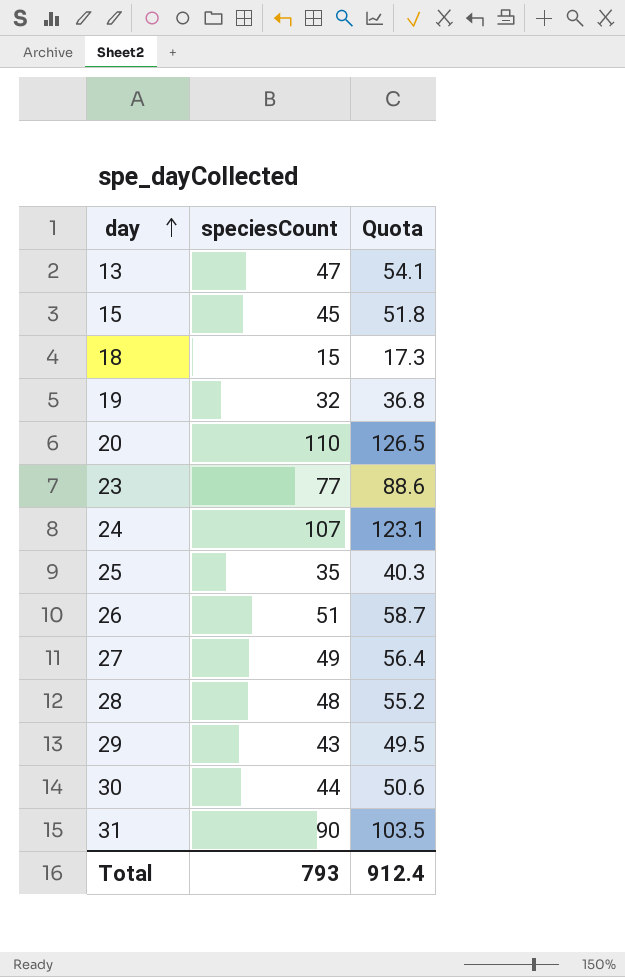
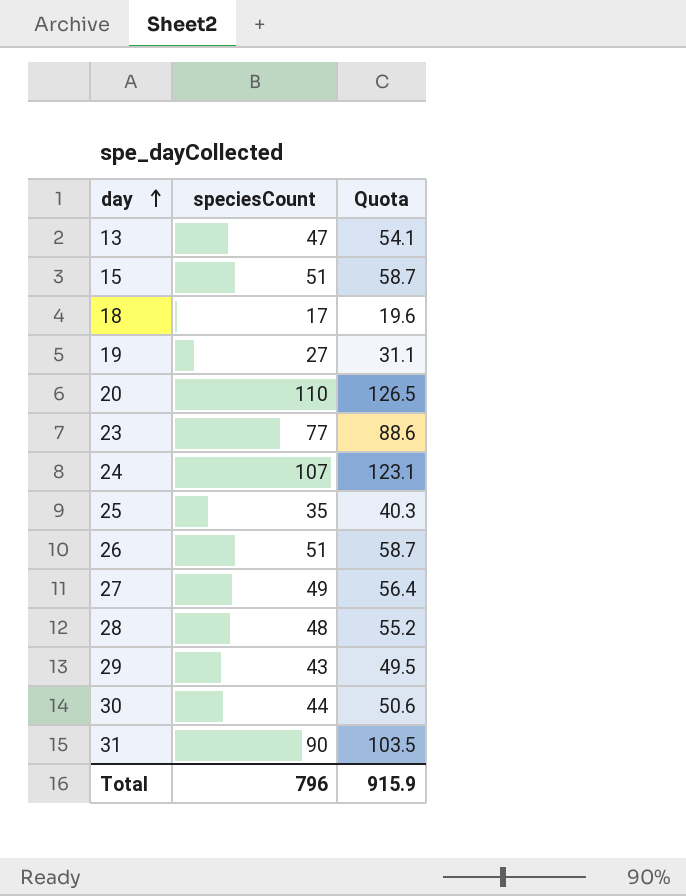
15 | speciesCount: 45 -> 51
15 | Quota: 51.8 -> 58.7
18 | speciesCount: 15 -> 17
18 | Quota: 17.3 -> 19.6
19 | speciesCount: 32 -> 27
19 | Quota: 36.8 -> 31.1
Total | speciesCount: 793 -> 796
Total | Quota: 912.4 -> 915.9

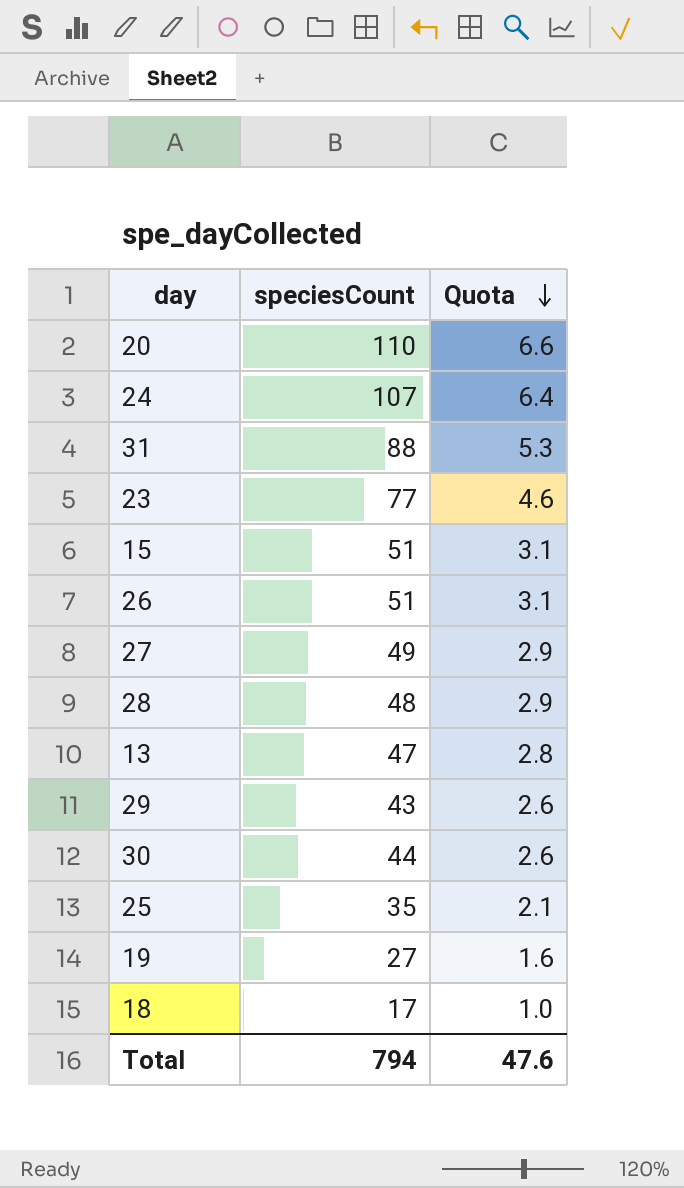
row order: day ascending -> Quota descending
column Quota | formula: [speciesCount] * 1.15 -> [speciesCount] * 0.06
31 | speciesCount: 90 -> 88
Total | speciesCount: 796 -> 794
Total | Quota: 915.9 -> 47.6

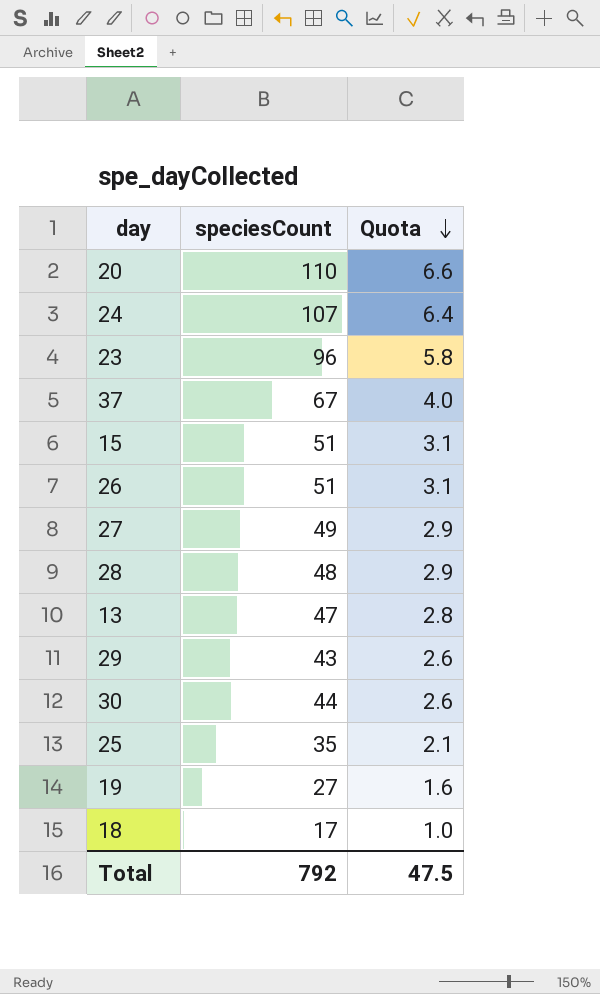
row 31: 88 | 5.3 -> none
23 | speciesCount: 77 -> 96
23 | Quota: 4.6 -> 5.8
row 37: none -> 67 | 4.0
Total | speciesCount: 794 -> 792
Total | Quota: 47.6 -> 47.5

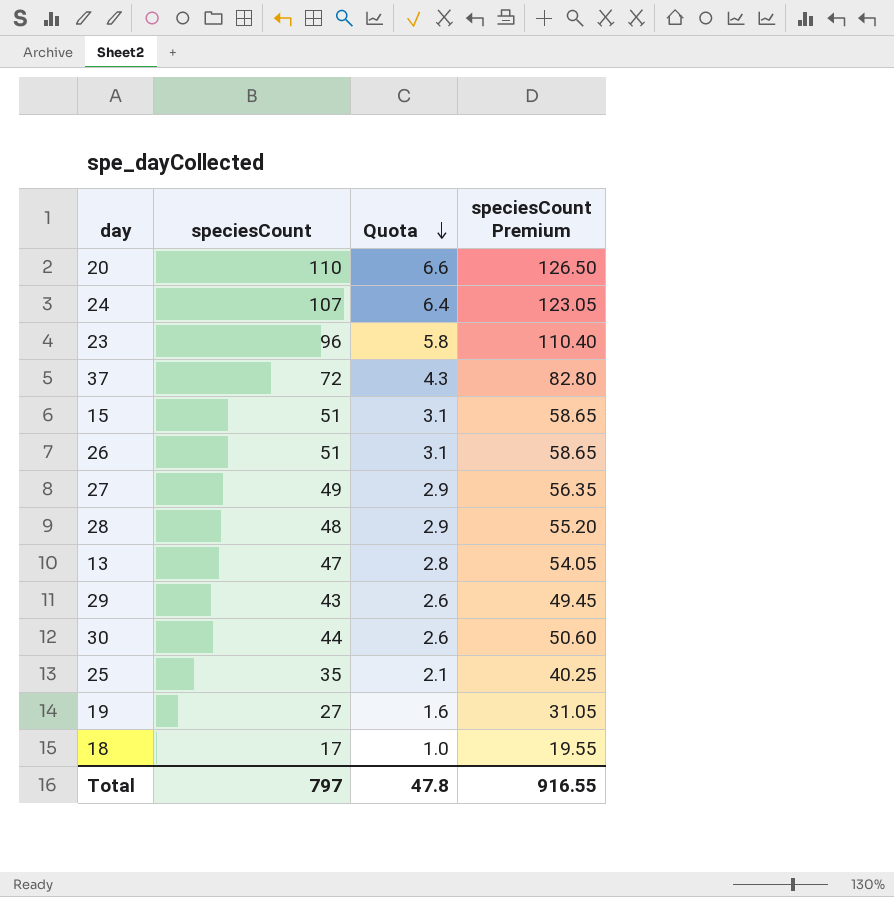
column speciesCount Premium | formula: none -> [speciesCount] * 1.15
37 | speciesCount: 67 -> 72
37 | Quota: 4.0 -> 4.3
Total | speciesCount: 792 -> 797
Total | Quota: 47.5 -> 47.8

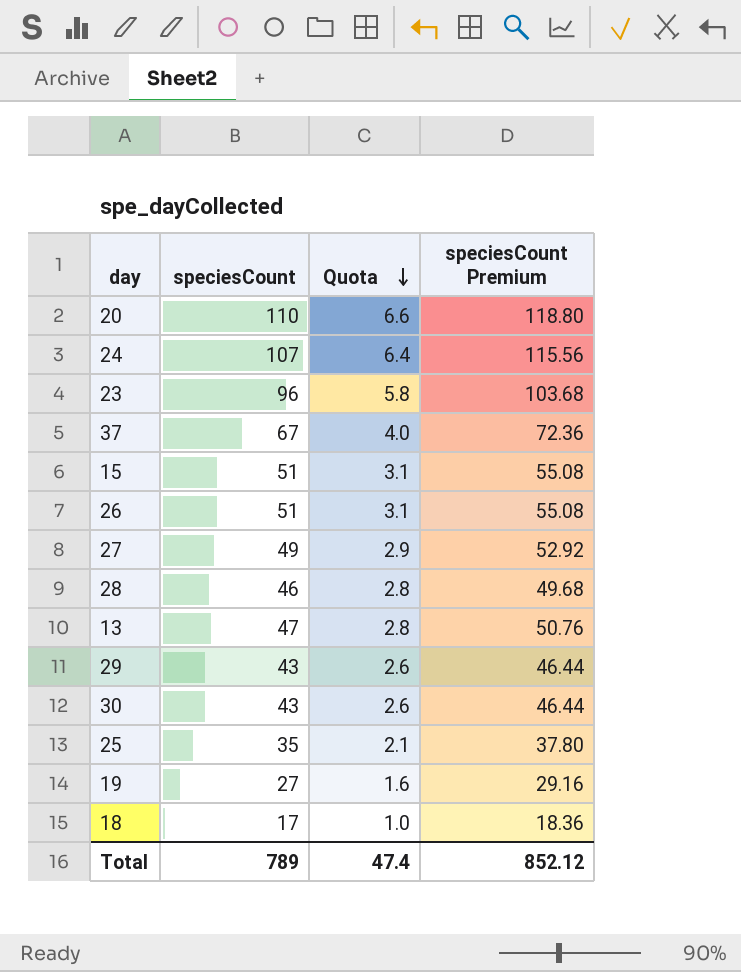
column speciesCount Premium | formula: [speciesCount] * 1.15 -> [speciesCount] * 1.08
37 | speciesCount: 72 -> 67
37 | Quota: 4.3 -> 4.0
28 | speciesCount: 48 -> 46
28 | Quota: 2.9 -> 2.8
30 | speciesCount: 44 -> 43
Total | speciesCount: 797 -> 789
Total | Quota: 47.8 -> 47.4
Total | speciesCount Premium: 916.55 -> 852.12

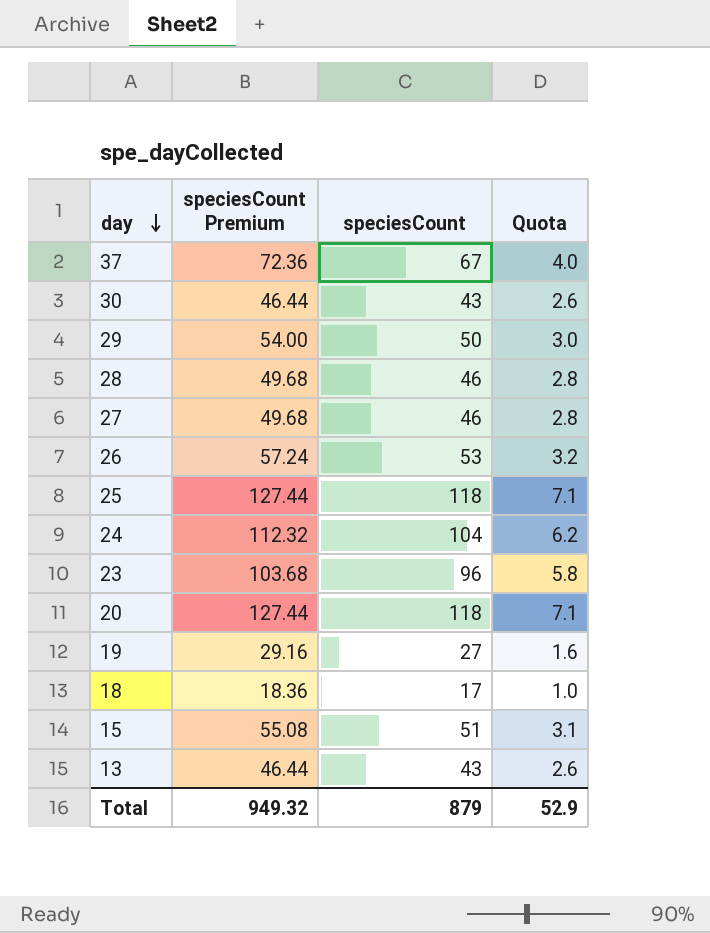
row order: Quota descending -> day descending
column speciesCount Premium | position: 4 -> 2
29 | speciesCount Premium: 46.44 -> 54.00
29 | speciesCount: 43 -> 50
29 | Quota: 2.6 -> 3.0
27 | speciesCount Premium: 52.92 -> 49.68
27 | speciesCount: 49 -> 46
27 | Quota: 2.9 -> 2.8
26 | speciesCount Premium: 55.08 -> 57.24
26 | speciesCount: 51 -> 53
26 | Quota: 3.1 -> 3.2
25 | speciesCount Premium: 37.80 -> 127.44
25 | speciesCount: 35 -> 118
25 | Quota: 2.1 -> 7.1
24 | speciesCount Premium: 115.56 -> 112.32
24 | speciesCount: 107 -> 104
24 | Quota: 6.4 -> 6.2
20 | speciesCount Premium: 118.80 -> 127.44
20 | speciesCount: 110 -> 118
20 | Quota: 6.6 -> 7.1
13 | speciesCount Premium: 50.76 -> 46.44
13 | speciesCount: 47 -> 43
13 | Quota: 2.8 -> 2.6
Total | speciesCount Premium: 852.12 -> 949.32
Total | speciesCount: 789 -> 879
Total | Quota: 47.4 -> 52.9

